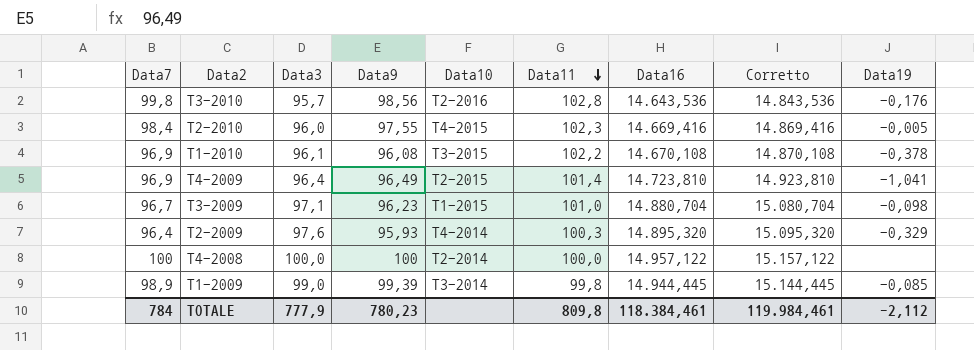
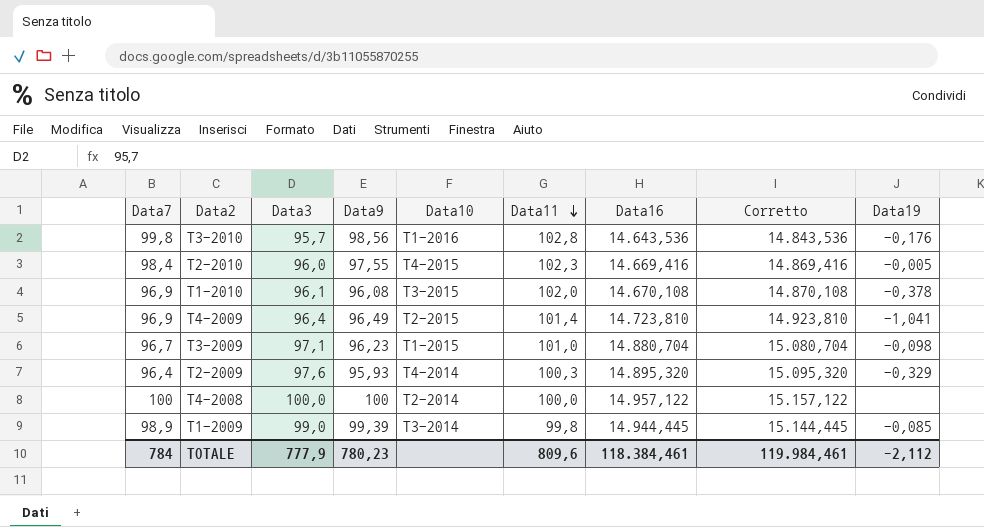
T3-2010 | Data10: T2-2016 -> T1-2016
T1-2010 | Data11: 102,2 -> 102,0
TOTALE | Data11: 809,8 -> 809,6

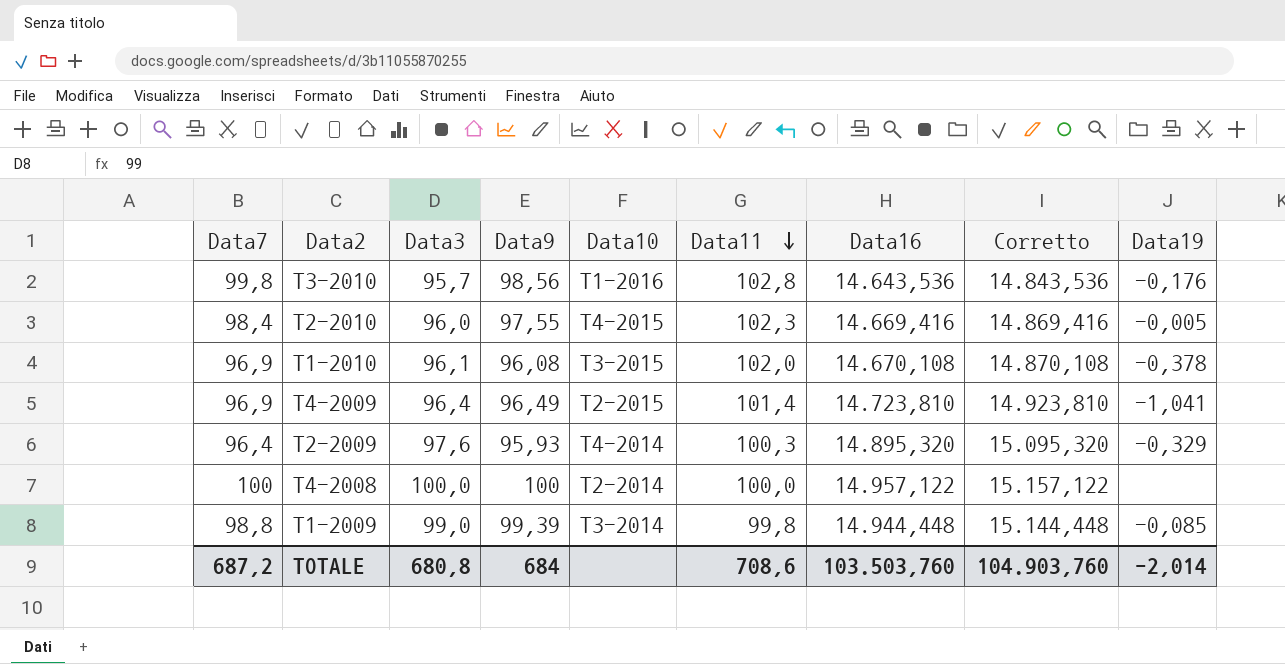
row T3-2009: 96,7 | 97,1 | 96,23 | T1-2015 | 101,0 | 14.880,704 | 15.080,704 | -0,098 -> none
T1-2009 | Data7: 98,9 -> 98,8
T1-2009 | Data16: 14.944,445 -> 14.944,448
T1-2009 | Corretto: 15.144,445 -> 15.144,448
TOTALE | Data7: 784 -> 687,2
TOTALE | Data3: 777,9 -> 680,8
TOTALE | Data9: 780,23 -> 684
TOTALE | Data11: 809,6 -> 708,6
TOTALE | Data16: 118.384,461 -> 103.503,760
TOTALE | Corretto: 119.984,461 -> 104.903,760
TOTALE | Data19: -2,112 -> -2,014

